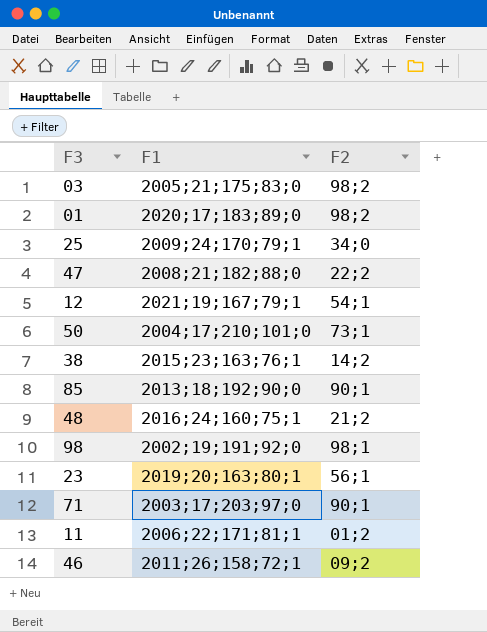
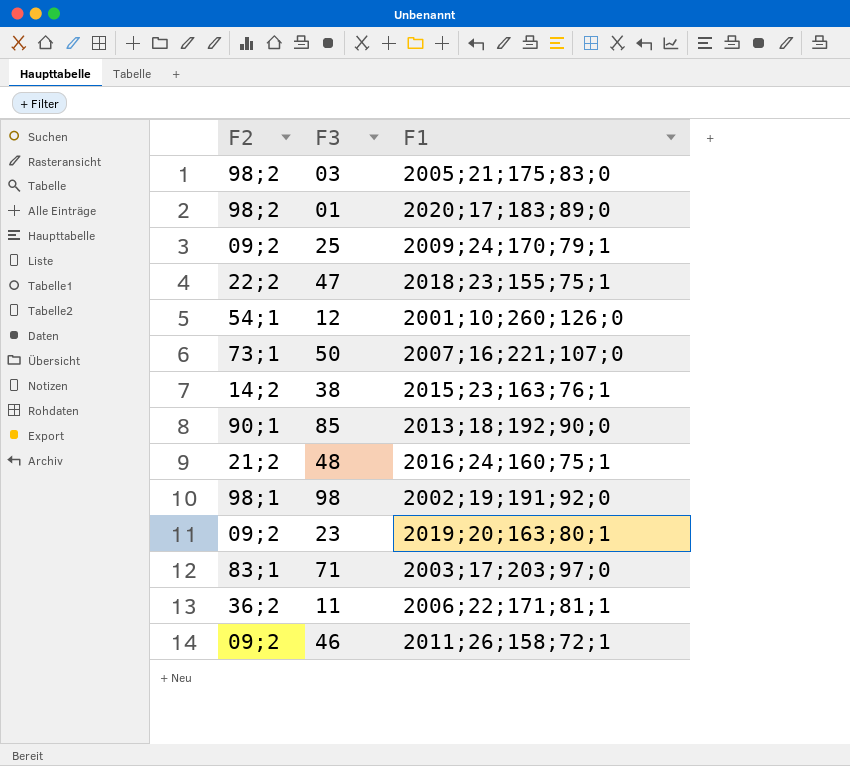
column F2 | position: 3 -> 1
25 | F2: 34;0 -> 09;2
47 | F1: 2008;21;182;88;0 -> 2018;23;155;75;1
12 | F1: 2021;19;167;79;1 -> 2001;10;260;126;0
50 | F1: 2004;17;210;101;0 -> 2007;16;221;107;0
23 | F2: 56;1 -> 09;2
71 | F2: 90;1 -> 83;1
11 | F2: 01;2 -> 36;2

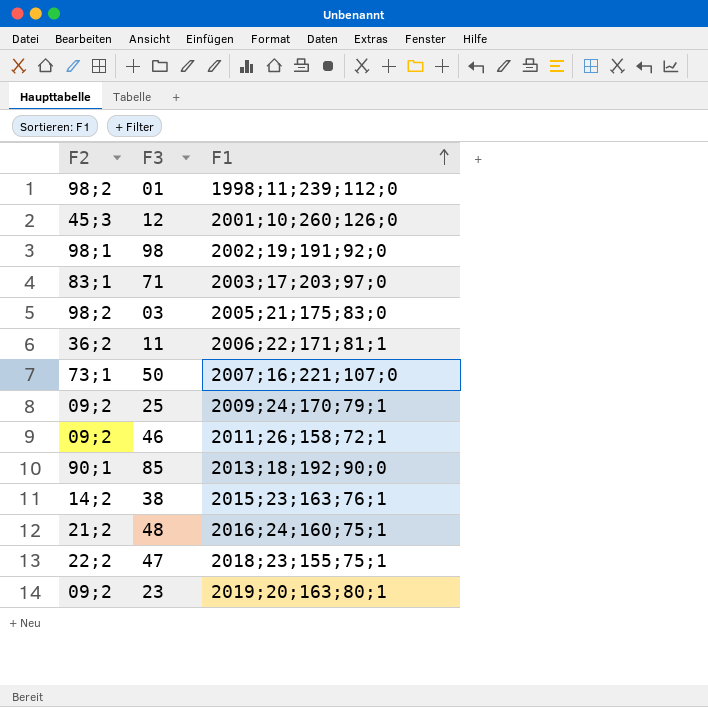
row order: none -> F1 ascending
01 | F1: 2020;17;183;89;0 -> 1998;11;239;112;0
12 | F2: 54;1 -> 45;3

